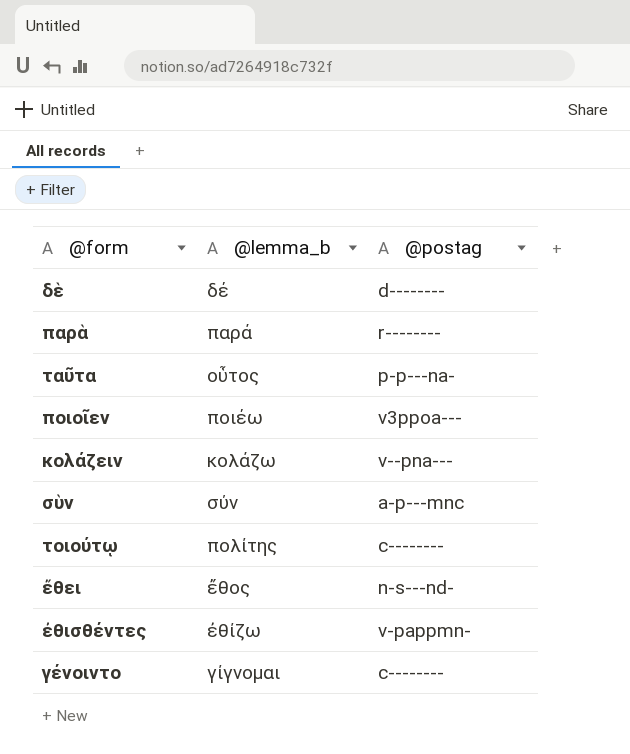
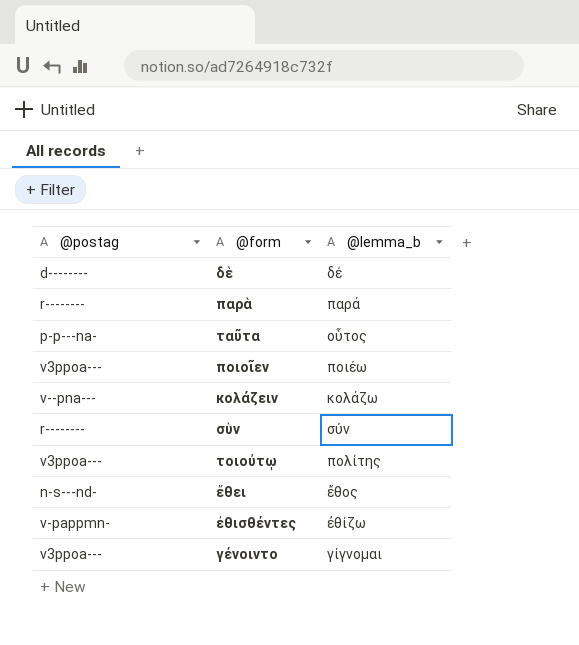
column @postag | position: 3 -> 1
σὺν | @postag: a-p---mnc -> r--------
τοιούτῳ | @postag: c-------- -> v3ppoa---
γένοιντο | @postag: c-------- -> v3ppoa---

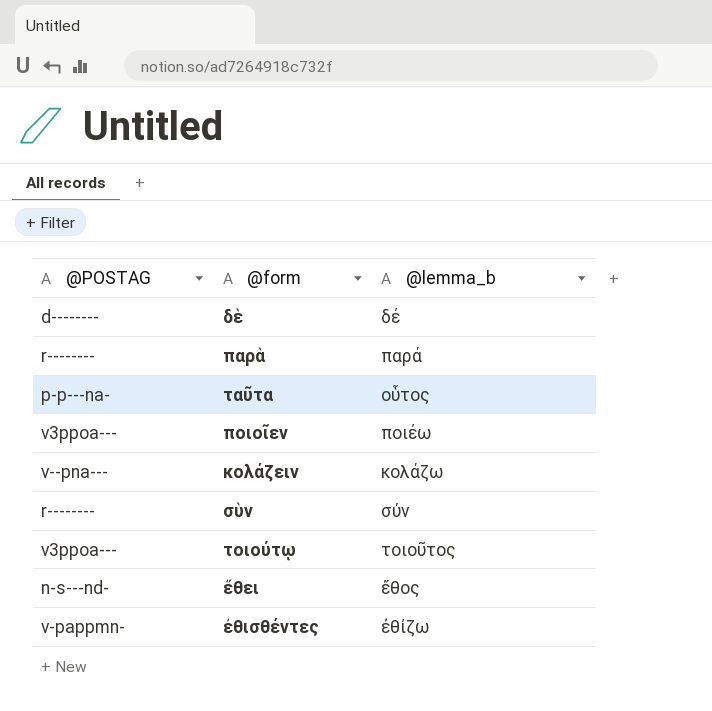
column name: @postag -> @POSTAG
row γένοιντο: v3ppoa--- | γίγνομαι -> none
τοιούτῳ | @lemma_b: πολίτης -> τοιοῦτος

